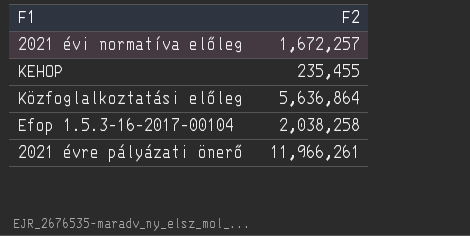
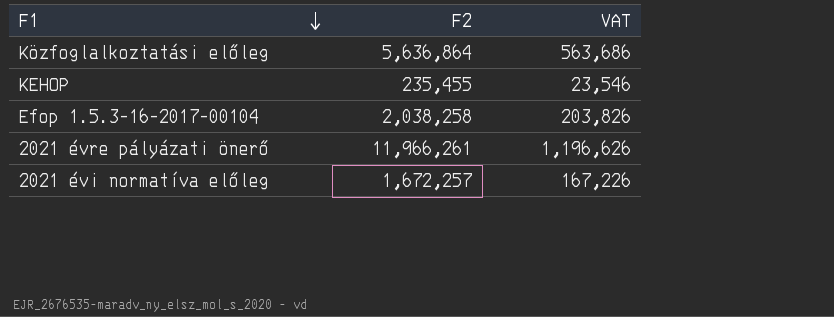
row order: none -> F1 descending
column VAT | formula: none -> [F2] * 0.1

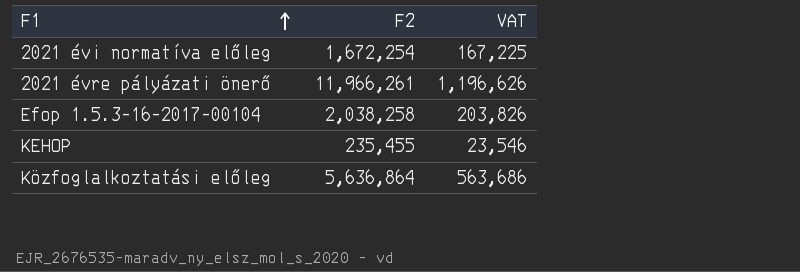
row order: F1 descending -> F1 ascending
2021 évi normatíva előleg | F2: 1,672,257 -> 1,672,254
2021 évi normatíva előleg | VAT: 167,226 -> 167,225

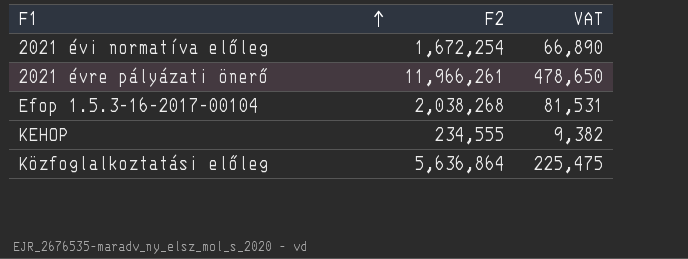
column VAT | formula: [F2] * 0.1 -> [F2] * 0.04
Efop 1.5.3-16-2017-00104 | F2: 2,038,258 -> 2,038,268
KEHOP | F2: 235,455 -> 234,555

